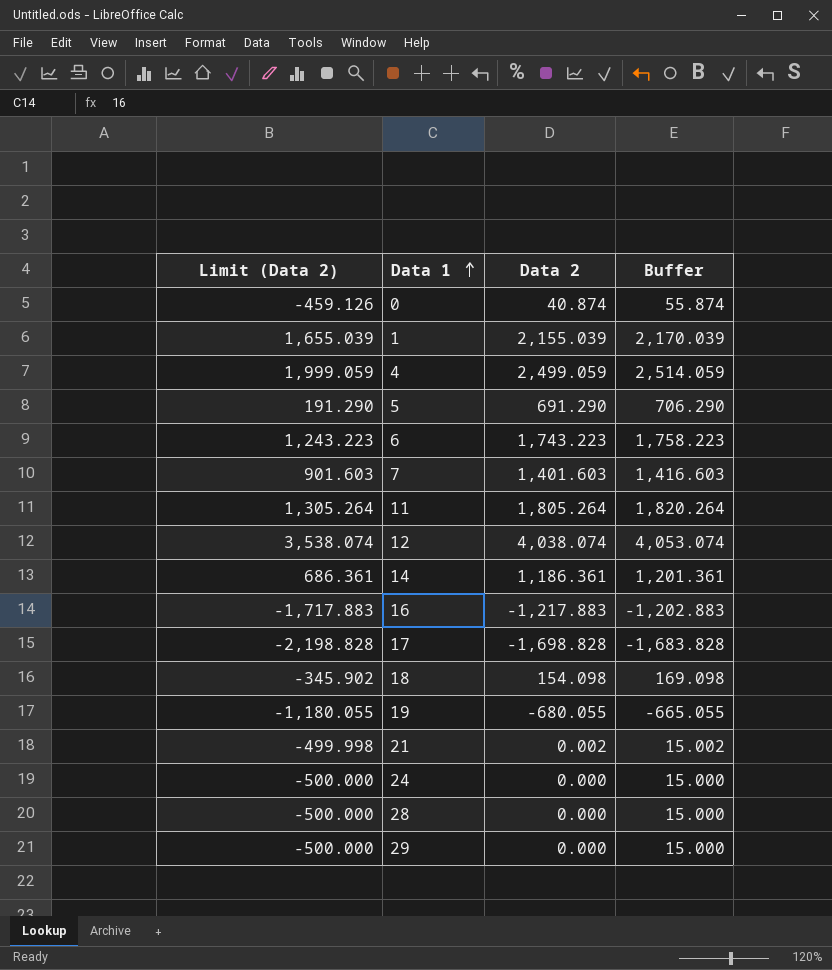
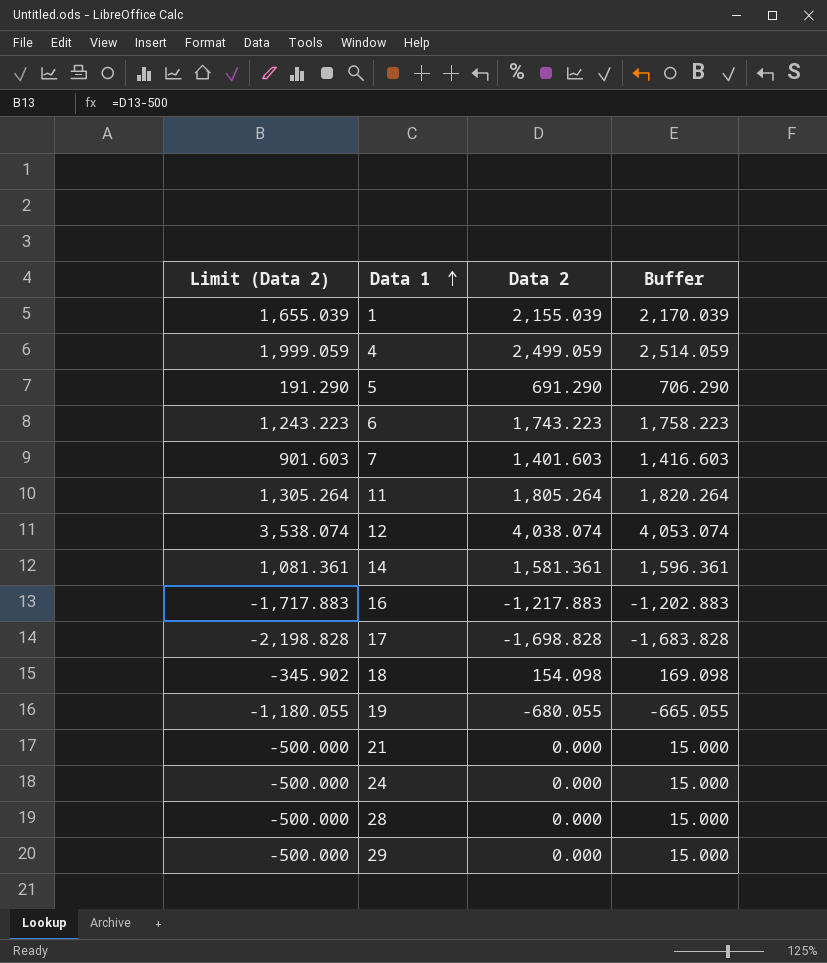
row 0: -459.126 | 40.874 | 55.874 -> none
14 | Limit (Data 2): 686.361 -> 1,081.361
14 | Data 2: 1,186.361 -> 1,581.361
14 | Buffer: 1,201.361 -> 1,596.361
21 | Limit (Data 2): -499.998 -> -500.000
21 | Data 2: 0.002 -> 0.000
21 | Buffer: 15.002 -> 15.000

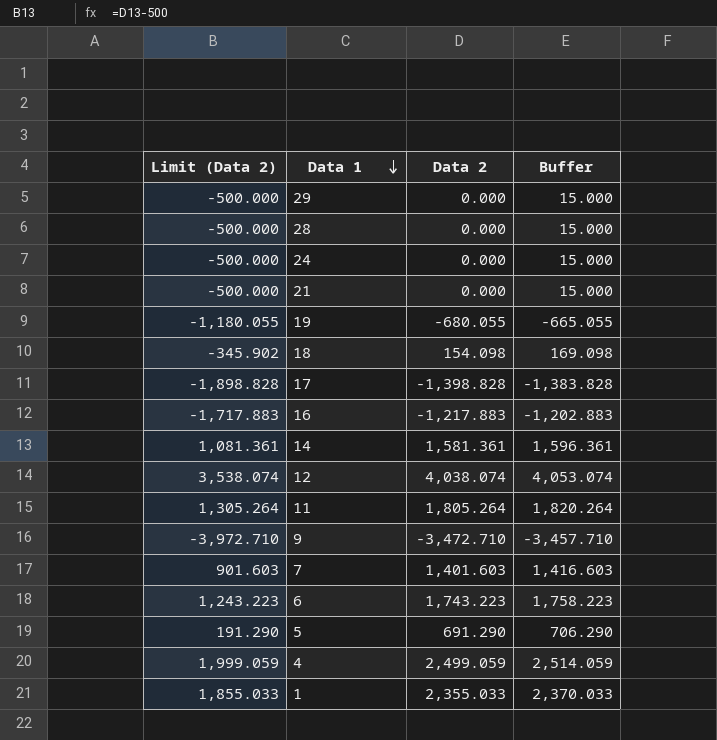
row order: Data 1 ascending -> Data 1 descending
17 | Limit (Data 2): -2,198.828 -> -1,898.828
17 | Data 2: -1,698.828 -> -1,398.828
17 | Buffer: -1,683.828 -> -1,383.828
row 9: none -> -3,972.710 | -3,472.710 | -3,457.710
1 | Limit (Data 2): 1,655.039 -> 1,855.033
1 | Data 2: 2,155.039 -> 2,355.033
1 | Buffer: 2,170.039 -> 2,370.033

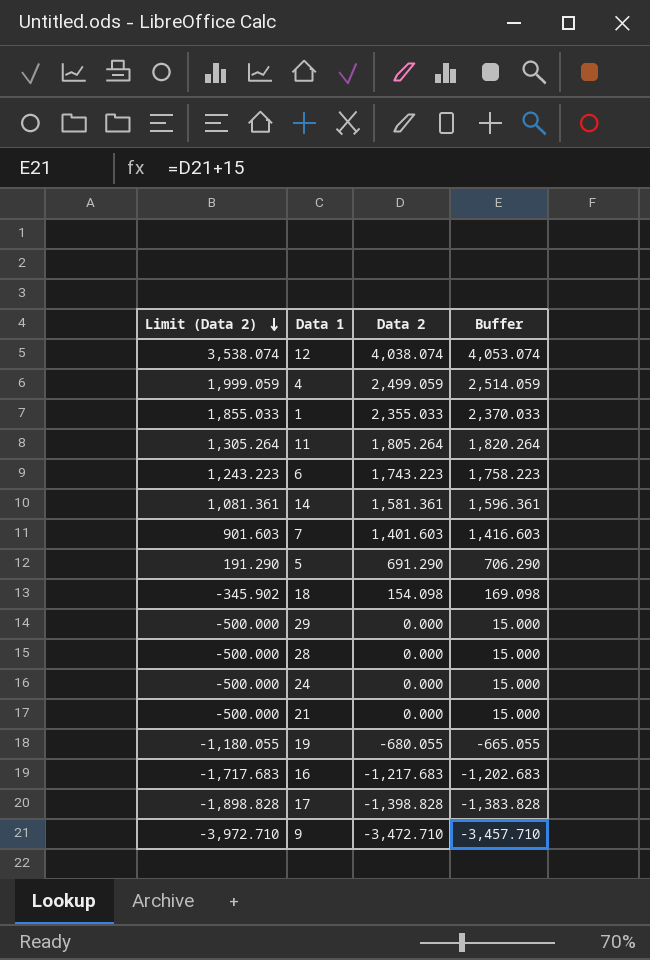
row order: Data 1 descending -> Limit (Data 2) descending
16 | Limit (Data 2): -1,717.883 -> -1,717.683
16 | Data 2: -1,217.883 -> -1,217.683
16 | Buffer: -1,202.883 -> -1,202.683

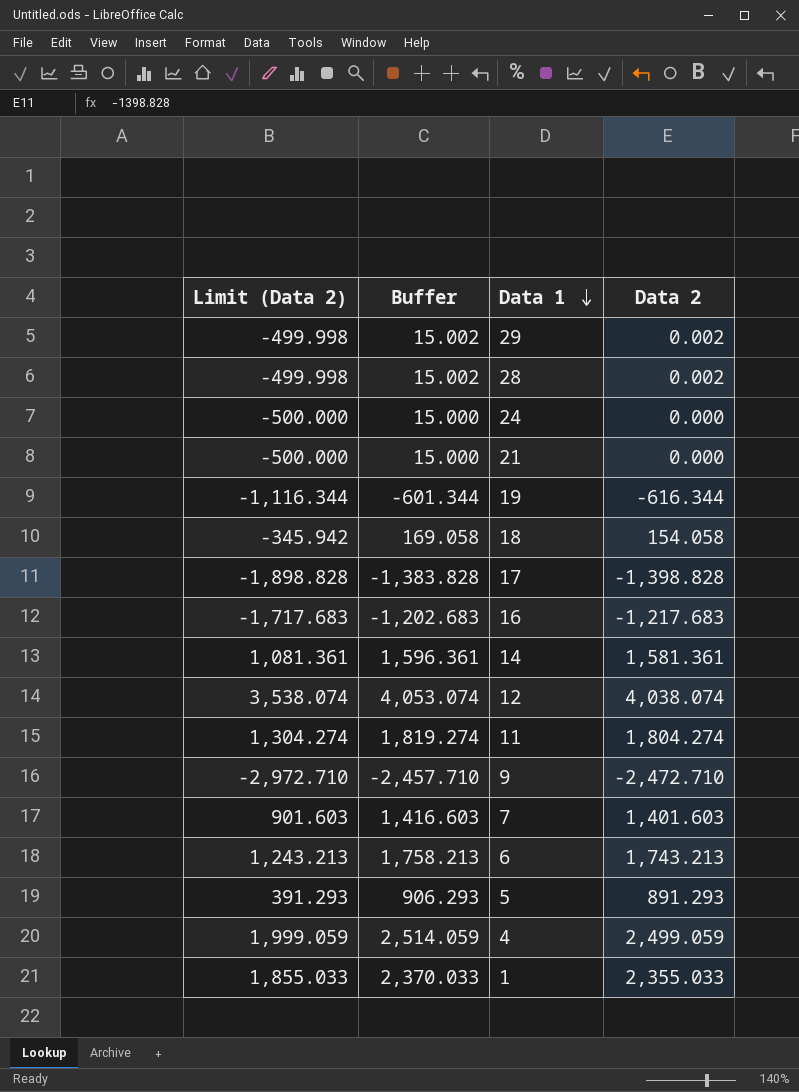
row order: Limit (Data 2) descending -> Data 1 descending
column Buffer | position: 4 -> 2
29 | Limit (Data 2): -500.000 -> -499.998
29 | Buffer: 15.000 -> 15.002
29 | Data 2: 0.000 -> 0.002
28 | Limit (Data 2): -500.000 -> -499.998
28 | Buffer: 15.000 -> 15.002
28 | Data 2: 0.000 -> 0.002
19 | Limit (Data 2): -1,180.055 -> -1,116.344
19 | Buffer: -665.055 -> -601.344
19 | Data 2: -680.055 -> -616.344
18 | Limit (Data 2): -345.902 -> -345.942
18 | Buffer: 169.098 -> 169.058
18 | Data 2: 154.098 -> 154.058
11 | Limit (Data 2): 1,305.264 -> 1,304.274
11 | Buffer: 1,820.264 -> 1,819.274
11 | Data 2: 1,805.264 -> 1,804.274
9 | Limit (Data 2): -3,972.710 -> -2,972.710
9 | Buffer: -3,457.710 -> -2,457.710
9 | Data 2: -3,472.710 -> -2,472.710
6 | Limit (Data 2): 1,243.223 -> 1,243.213
6 | Buffer: 1,758.223 -> 1,758.213
6 | Data 2: 1,743.223 -> 1,743.213
5 | Limit (Data 2): 191.290 -> 391.293
5 | Buffer: 706.290 -> 906.293
5 | Data 2: 691.290 -> 891.293

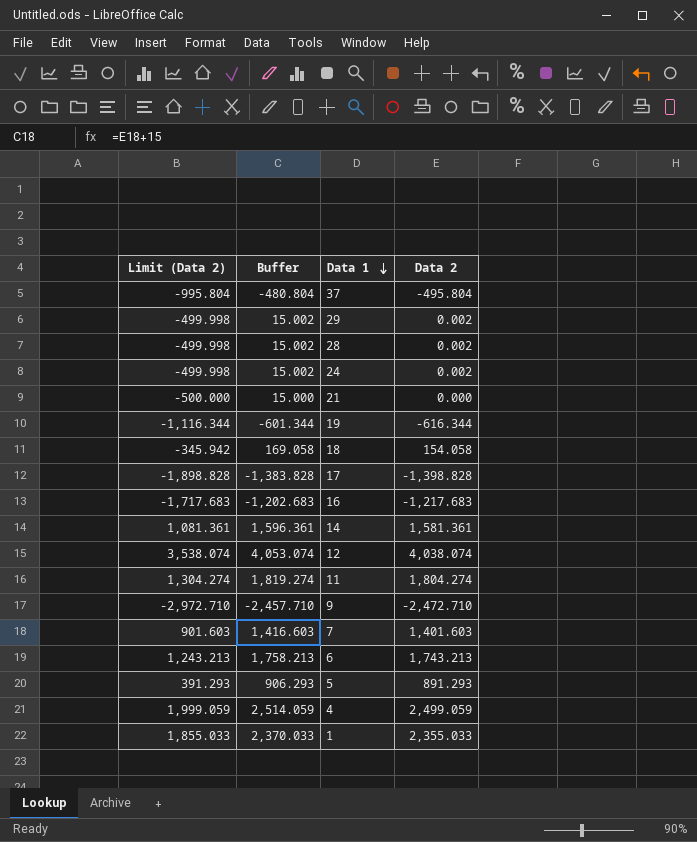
row 37: none -> -995.804 | -480.804 | -495.804
24 | Limit (Data 2): -500.000 -> -499.998
24 | Buffer: 15.000 -> 15.002
24 | Data 2: 0.000 -> 0.002

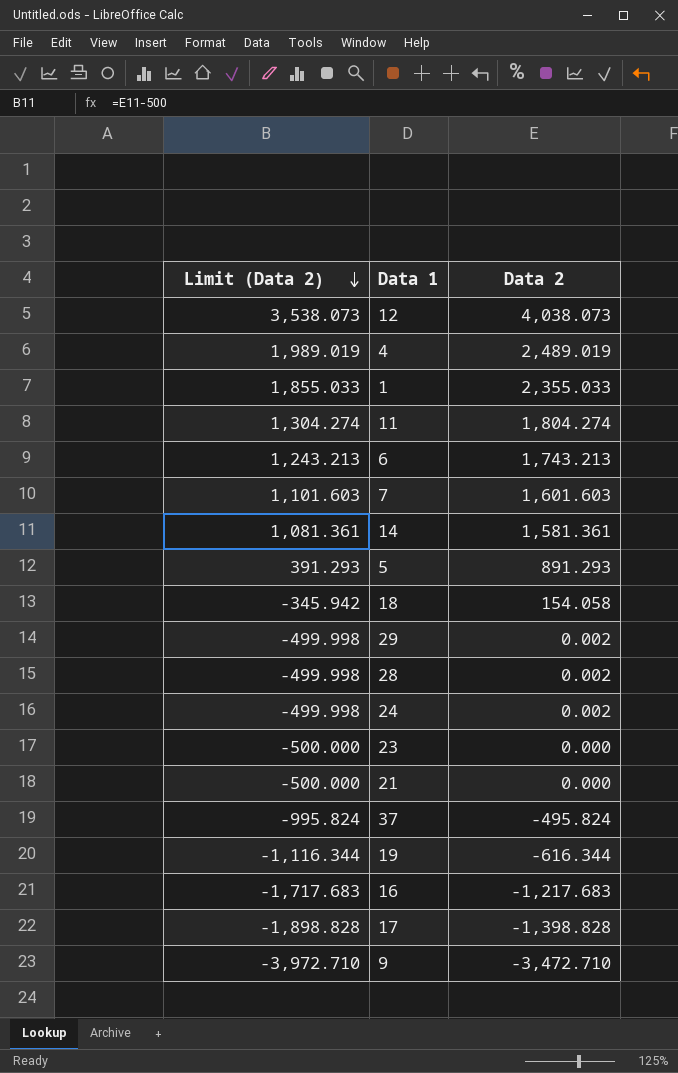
row order: Data 1 descending -> Limit (Data 2) descending
column Buffer | formula: [Data 2] + 15 -> none
12 | Limit (Data 2): 3,538.074 -> 3,538.073
12 | Data 2: 4,038.074 -> 4,038.073
4 | Limit (Data 2): 1,999.059 -> 1,989.019
4 | Data 2: 2,499.059 -> 2,489.019
7 | Limit (Data 2): 901.603 -> 1,101.603
7 | Data 2: 1,401.603 -> 1,601.603
row 23: none -> -500.000 | 0.000
37 | Limit (Data 2): -995.804 -> -995.824
37 | Data 2: -495.804 -> -495.824
9 | Limit (Data 2): -2,972.710 -> -3,972.710
9 | Data 2: -2,472.710 -> -3,472.710

